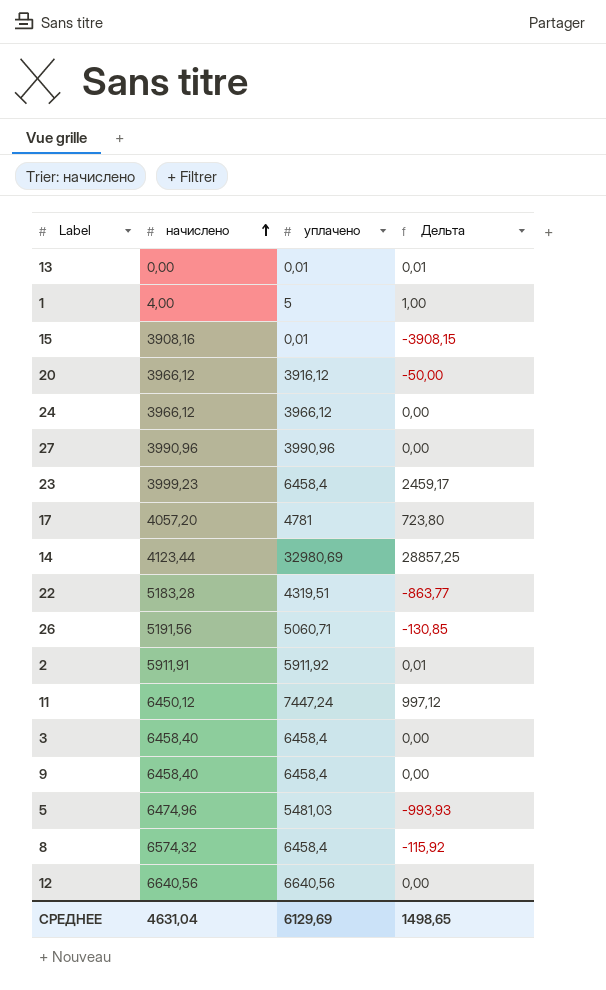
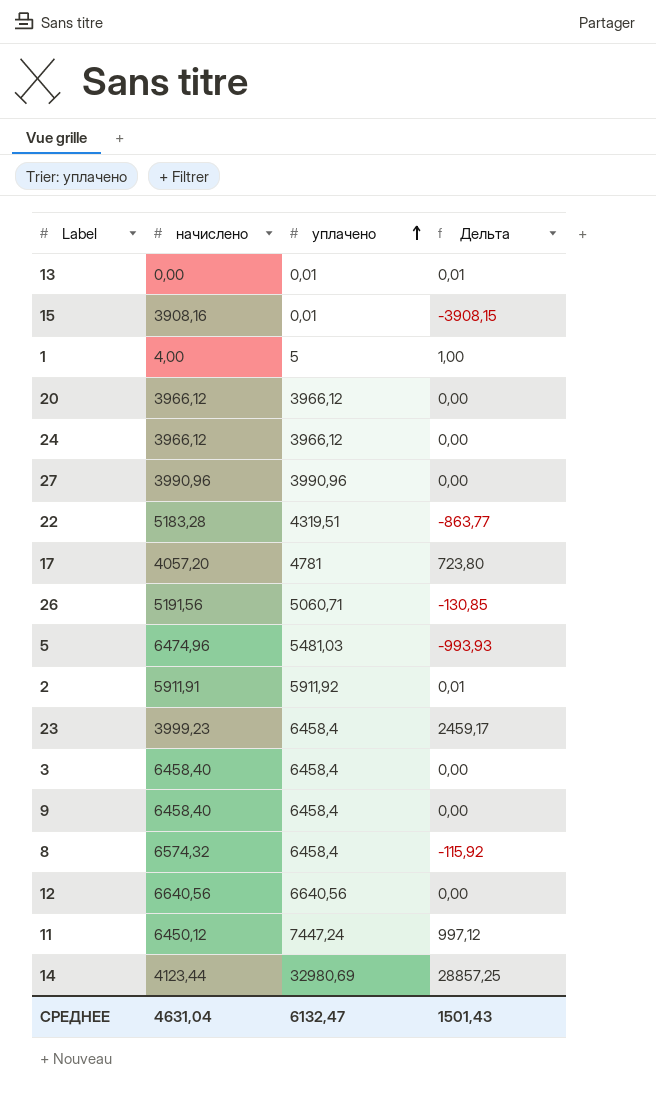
row order: начислено ascending -> уплачено ascending
20 | уплачено: 3916,12 -> 3966,12
20 | Дельта: -50,00 -> 0,00
СРЕДНЕЕ | уплачено: 6129,69 -> 6132,47
СРЕДНЕЕ | Дельта: 1498,65 -> 1501,43

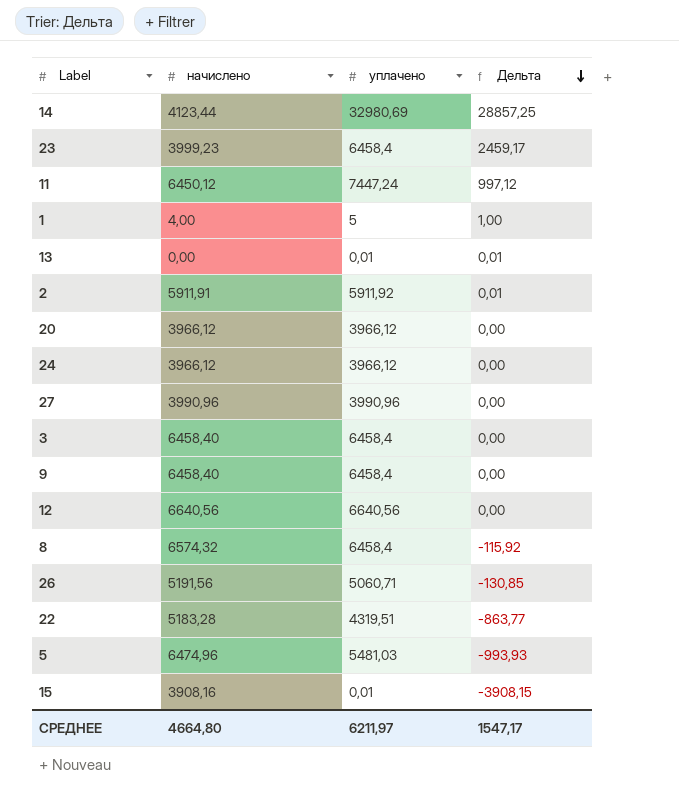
row order: уплачено ascending -> Дельта descending
row 17: 4057,20 | 4781 | 723,80 -> none
СРЕДНЕЕ | начислено: 4631,04 -> 4664,80
СРЕДНЕЕ | уплачено: 6132,47 -> 6211,97
СРЕДНЕЕ | Дельта: 1501,43 -> 1547,17

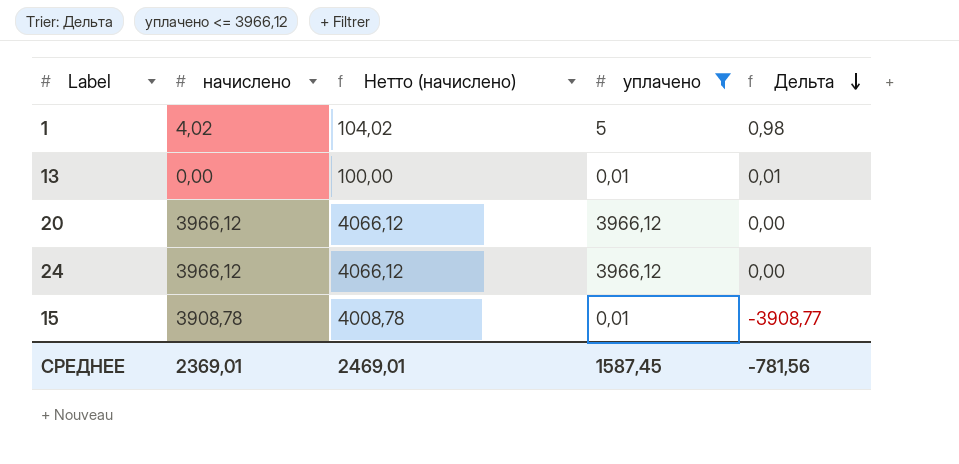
filter: none -> уплачено <= 3966,12
column Нетто (начислено) | formula: none -> [начислено] + 100
1 | начислено: 4,00 -> 4,02
1 | Дельта: 1,00 -> 0,98
15 | начислено: 3908,16 -> 3908,78
15 | Дельта: -3908,15 -> -3908,77
СРЕДНЕЕ | начислено: 4664,80 -> 2369,01
СРЕДНЕЕ | уплачено: 6211,97 -> 1587,45
СРЕДНЕЕ | Дельта: 1547,17 -> -781,56

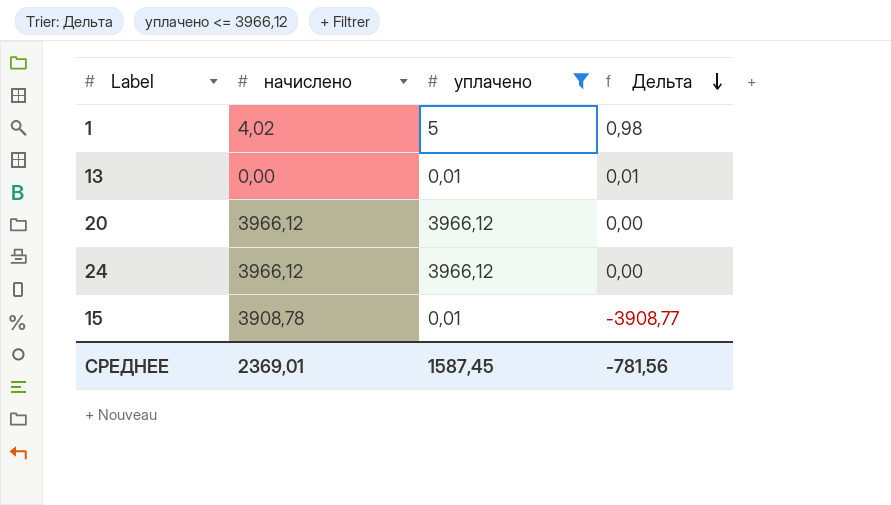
column Нетто (начислено) | formula: [начислено] + 100 -> none

